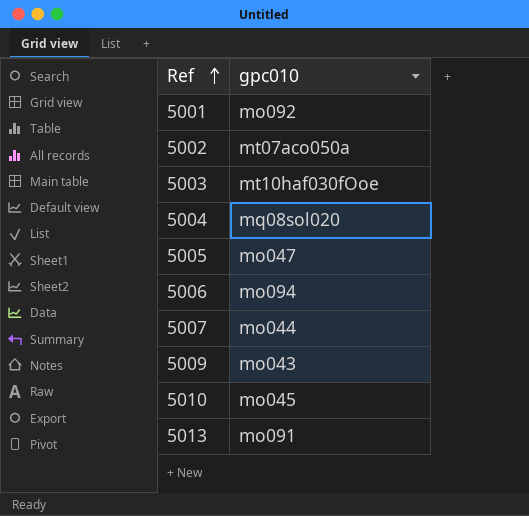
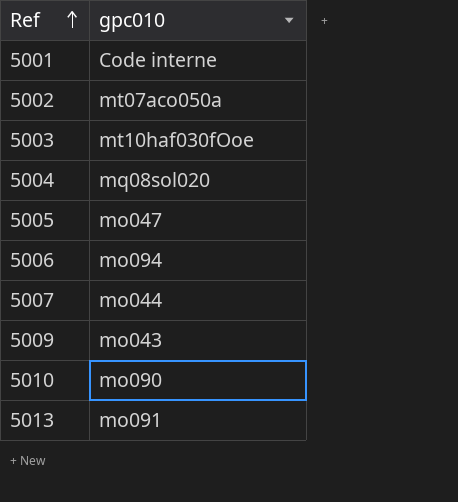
5001 | gpc010: mo092 -> Code interne
5010 | gpc010: mo045 -> mo090

